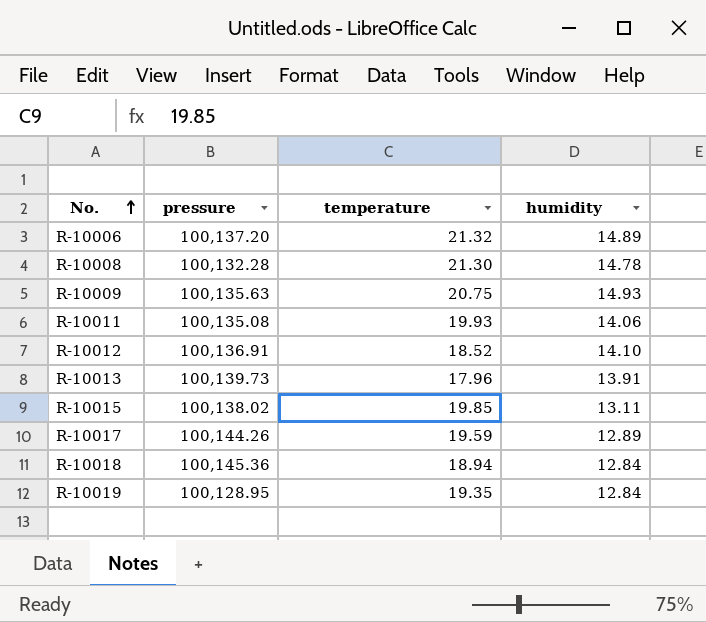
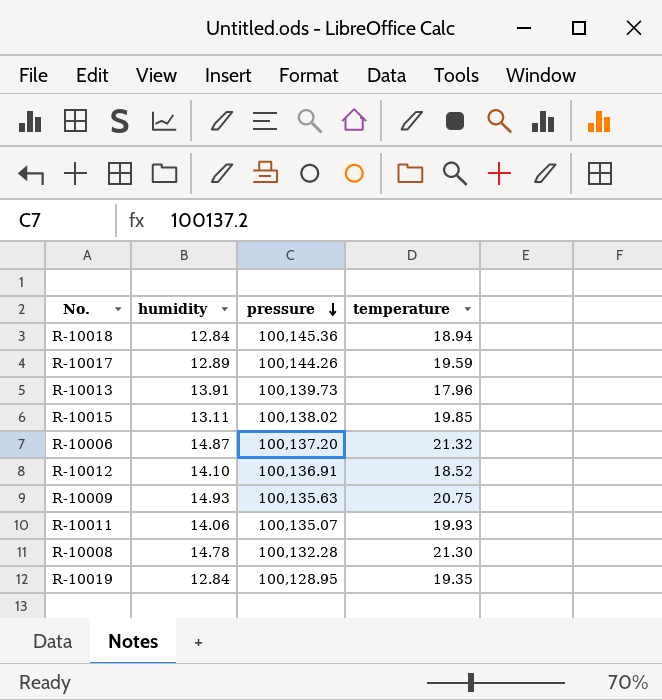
row order: No. ascending -> pressure descending
column humidity | position: 4 -> 2
R-10006 | humidity: 14.89 -> 14.87
R-10011 | pressure: 100,135.08 -> 100,135.07

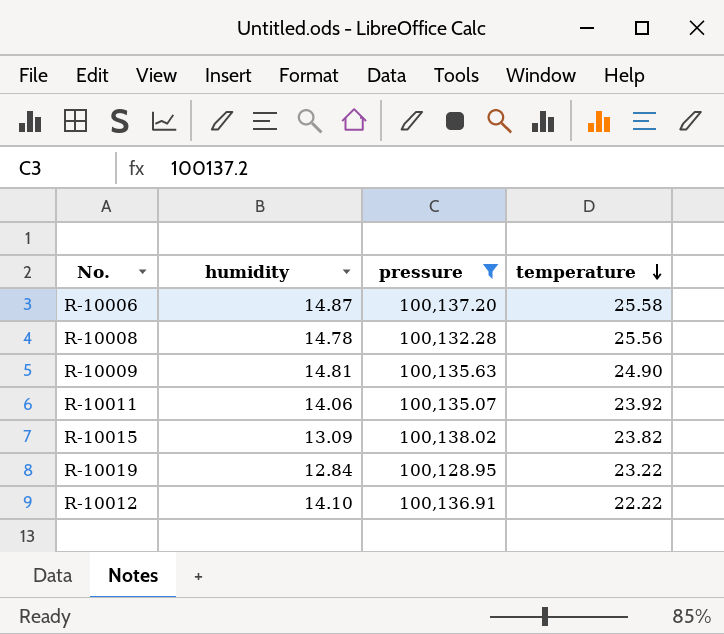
filter: none -> pressure <= 100,138.02
row order: pressure descending -> temperature descending
R-10006 | temperature: 21.32 -> 25.58
R-10008 | temperature: 21.30 -> 25.56
R-10009 | humidity: 14.93 -> 14.81
R-10009 | temperature: 20.75 -> 24.90
R-10011 | temperature: 19.93 -> 23.92
R-10015 | humidity: 13.11 -> 13.09
R-10015 | temperature: 19.85 -> 23.82
R-10019 | temperature: 19.35 -> 23.22
R-10012 | temperature: 18.52 -> 22.22

